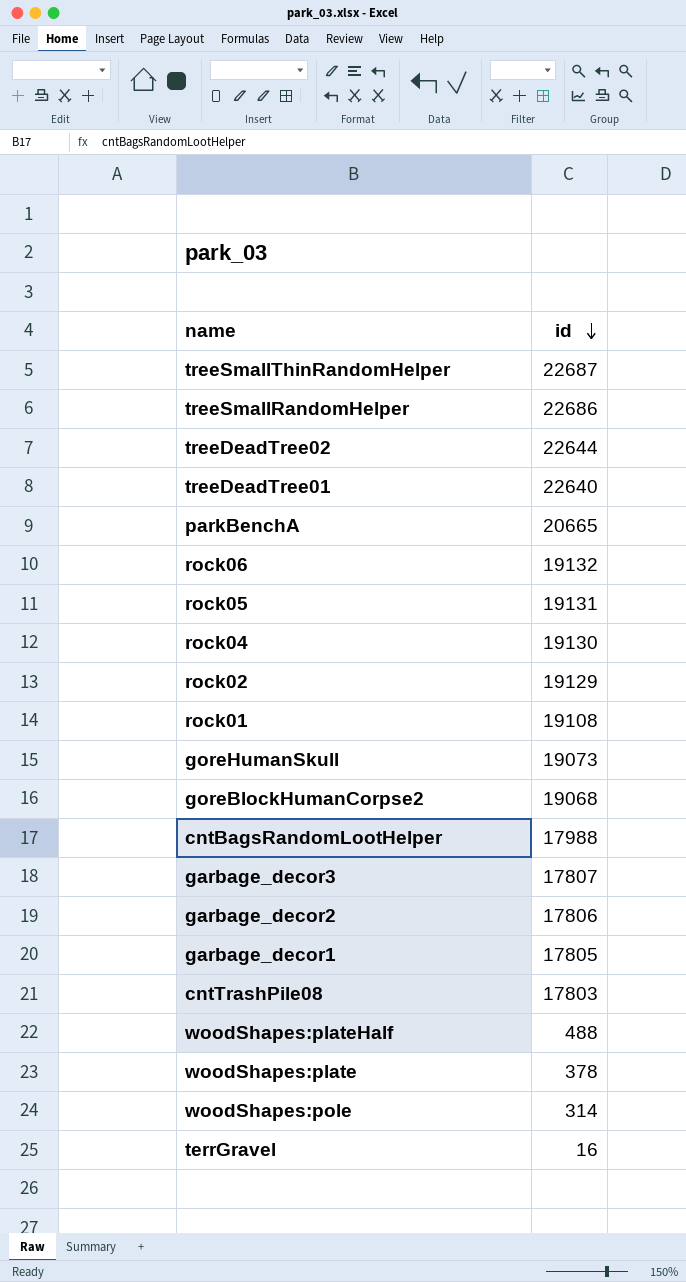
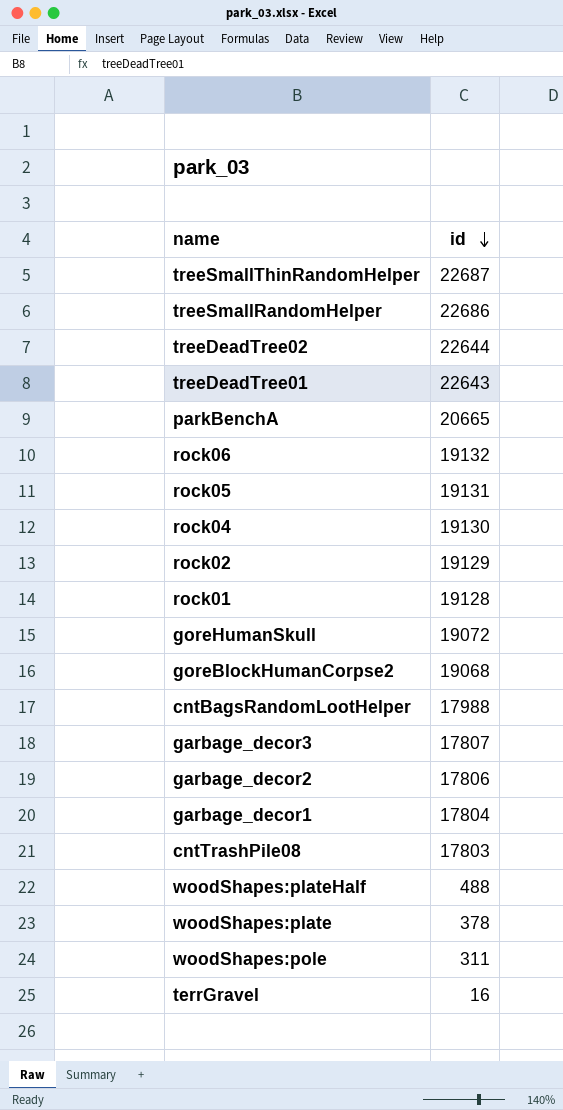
treeDeadTree01 | id: 22640 -> 22643
rock01 | id: 19108 -> 19128
goreHumanSkull | id: 19073 -> 19072
garbage_decor1 | id: 17805 -> 17804
woodShapes:pole | id: 314 -> 311

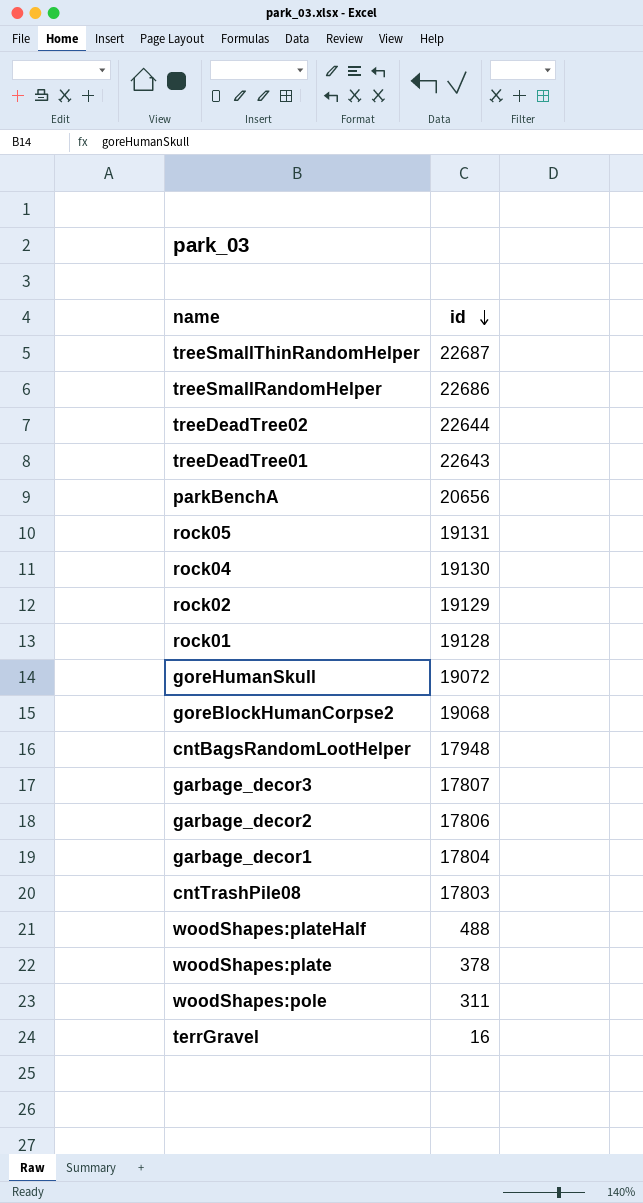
row rock06: 19132 -> none
parkBenchA | id: 20665 -> 20656
cntBagsRandomLootHelper | id: 17988 -> 17948

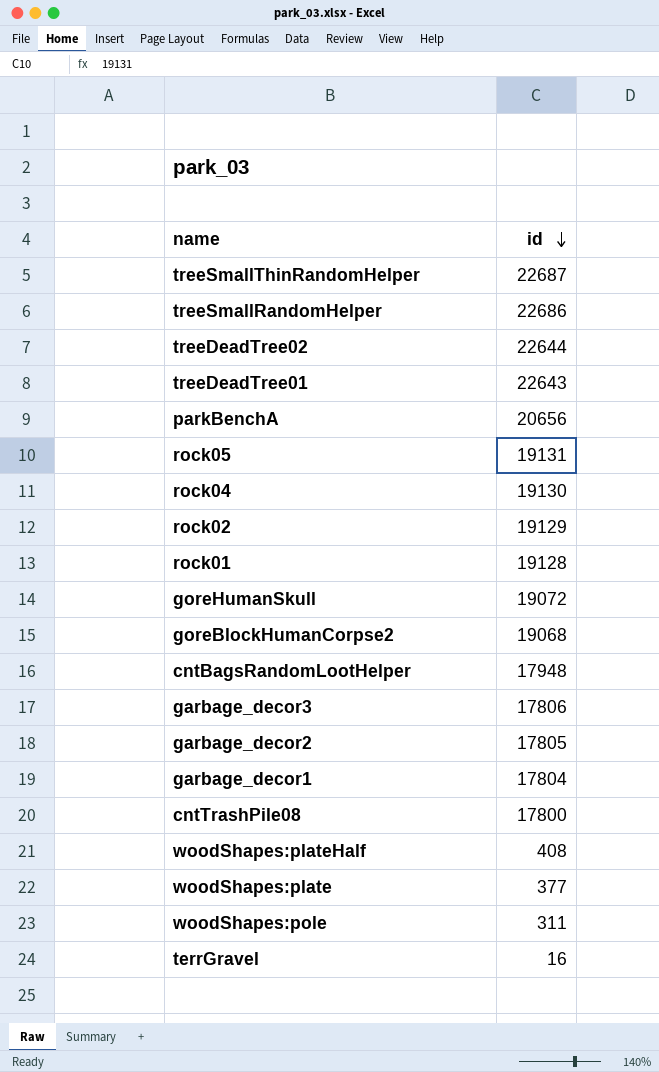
garbage_decor3 | id: 17807 -> 17806
garbage_decor2 | id: 17806 -> 17805
cntTrashPile08 | id: 17803 -> 17800
woodShapes:plateHalf | id: 488 -> 408
woodShapes:plate | id: 378 -> 377

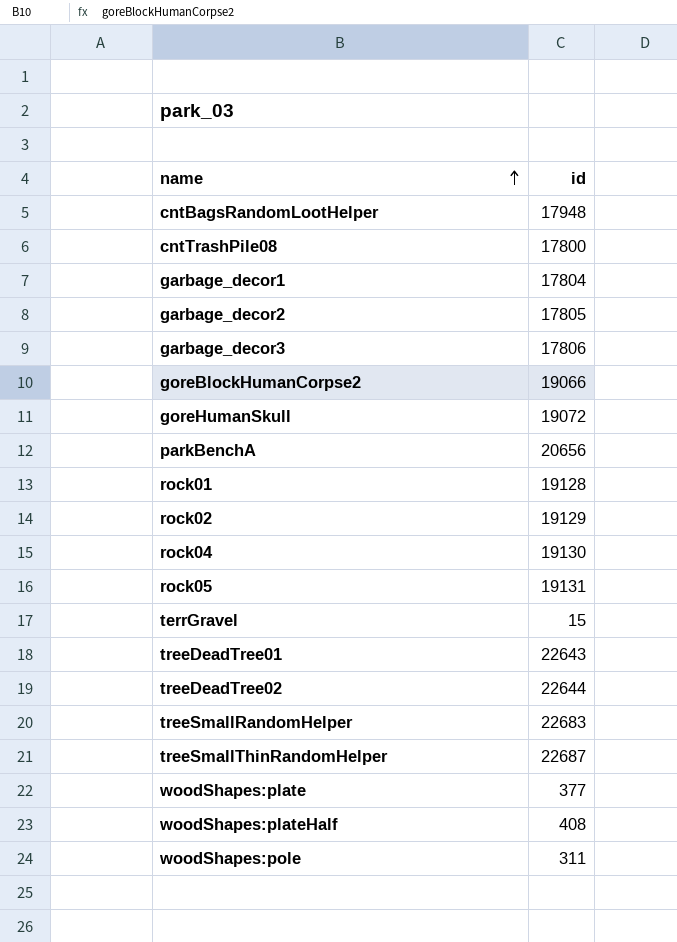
row order: id descending -> name ascending
goreBlockHumanCorpse2 | id: 19068 -> 19066
terrGravel | id: 16 -> 15
treeSmallRandomHelper | id: 22686 -> 22683

